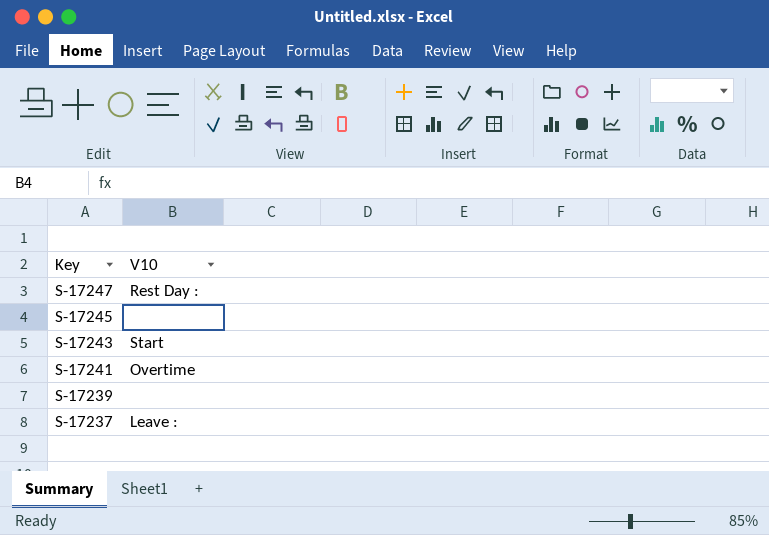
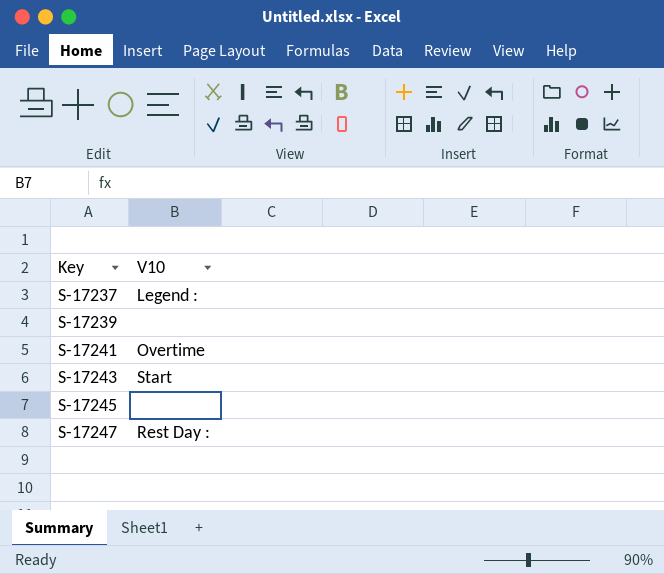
row order: Key descending -> Key ascending
S-17237 | V10: Leave : -> Legend :

